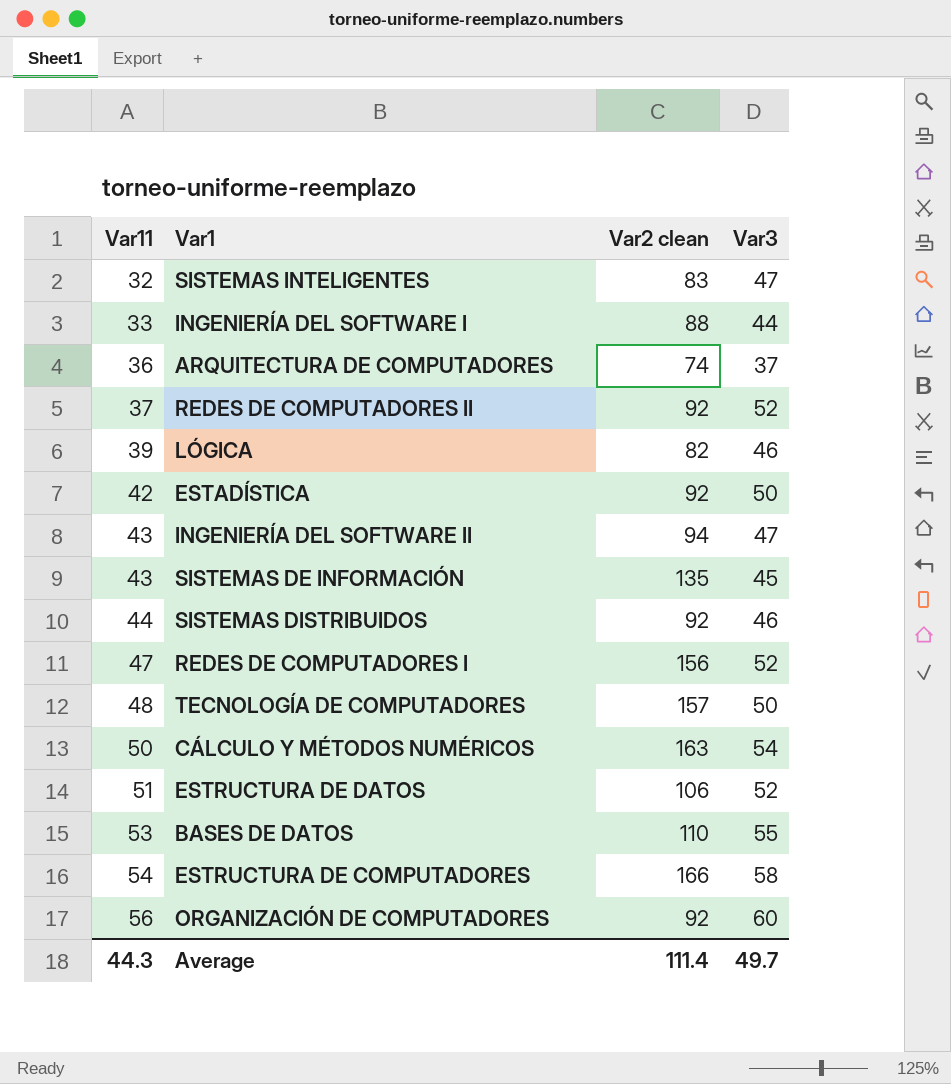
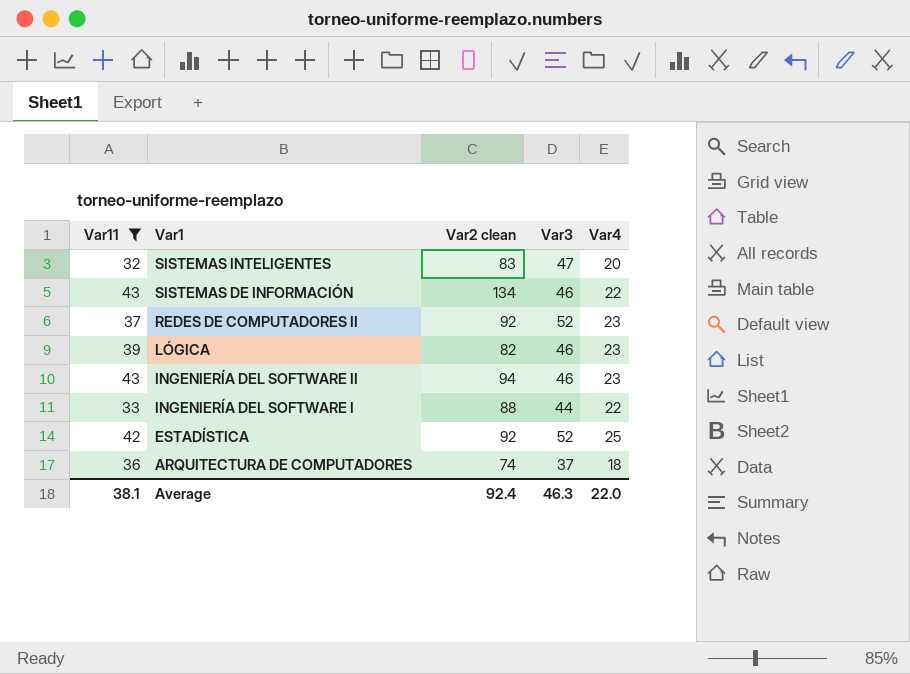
filter: none -> Var11 <= 43
row order: Var11 ascending -> Var1 descending
column Var4 | position: none -> 5
SISTEMAS DE INFORMACIÓN | Var2 clean: 135 -> 134
SISTEMAS DE INFORMACIÓN | Var3: 45 -> 46
INGENIERÍA DEL SOFTWARE II | Var3: 47 -> 46
ESTADÍSTICA | Var3: 50 -> 52
Average | Var11: 44.3 -> 38.1
Average | Var2 clean: 111.4 -> 92.4
Average | Var3: 49.7 -> 46.3

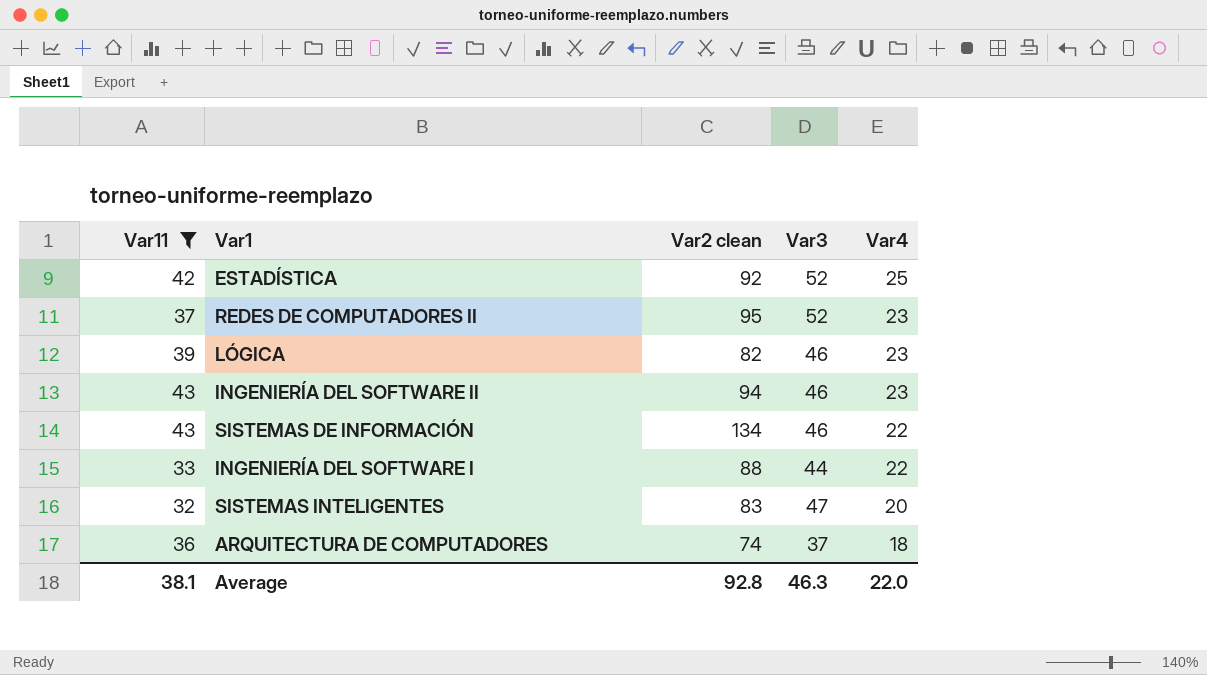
row order: Var1 descending -> Var4 descending
REDES DE COMPUTADORES II | Var2 clean: 92 -> 95
Average | Var2 clean: 92.4 -> 92.8

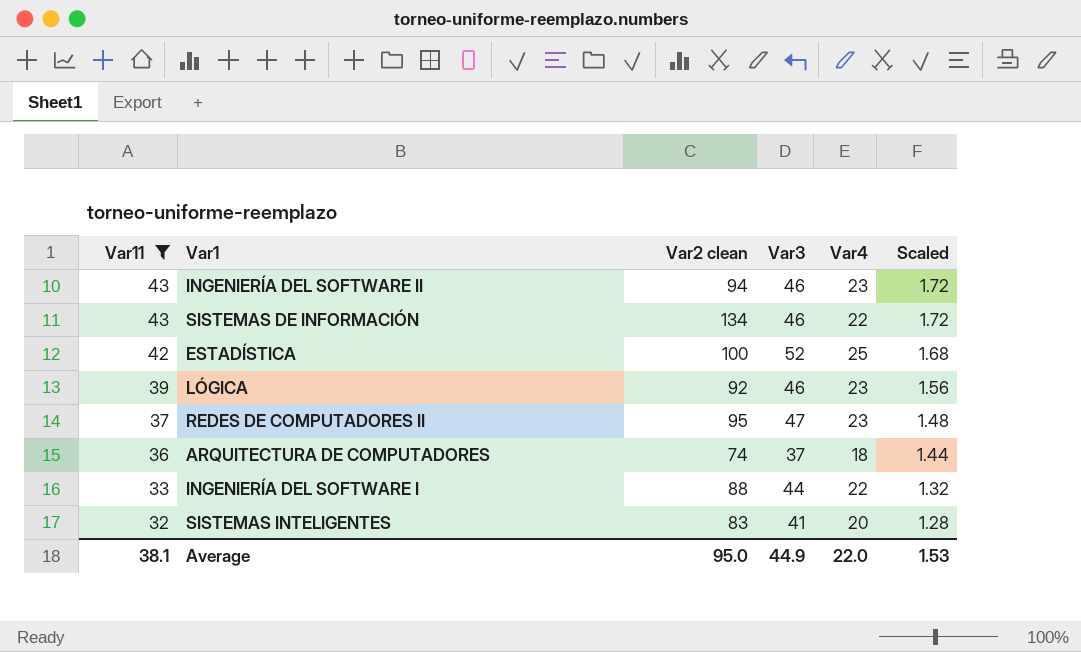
row order: Var4 descending -> Var11 descending
column Scaled | formula: none -> [Var11] * 0.04
ESTADÍSTICA | Var2 clean: 92 -> 100
LÓGICA | Var2 clean: 82 -> 92
REDES DE COMPUTADORES II | Var3: 52 -> 47
SISTEMAS INTELIGENTES | Var3: 47 -> 41
Average | Var2 clean: 92.8 -> 95.0
Average | Var3: 46.3 -> 44.9

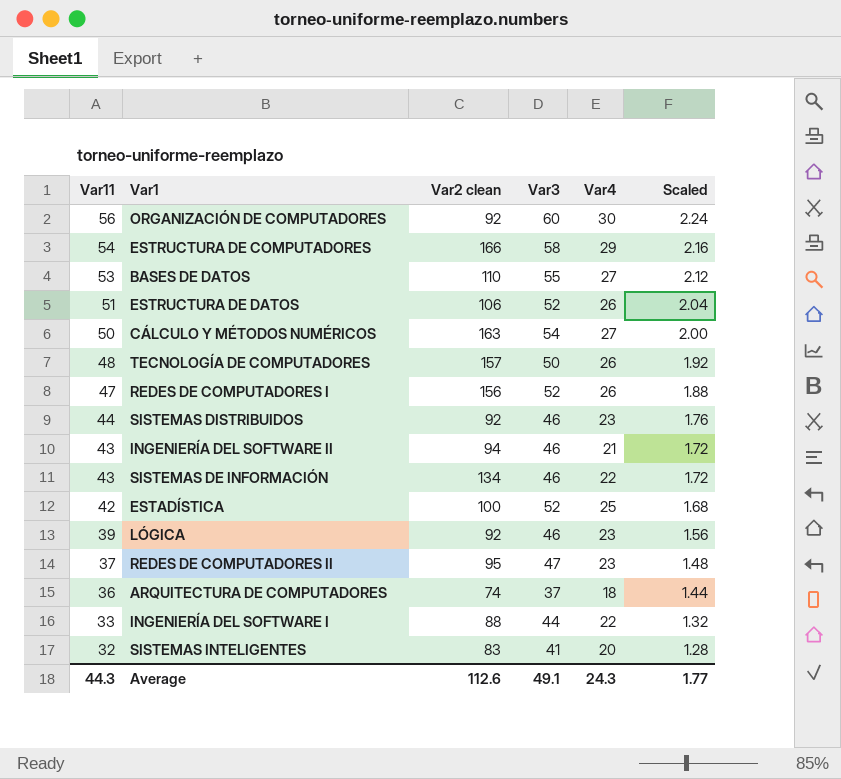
filter: Var11 <= 43 -> none
INGENIERÍA DEL SOFTWARE II | Var4: 23 -> 21
Average | Var11: 38.1 -> 44.3
Average | Var2 clean: 95.0 -> 112.6
Average | Var3: 44.9 -> 49.1
Average | Var4: 22.0 -> 24.3
Average | Scaled: 1.53 -> 1.77

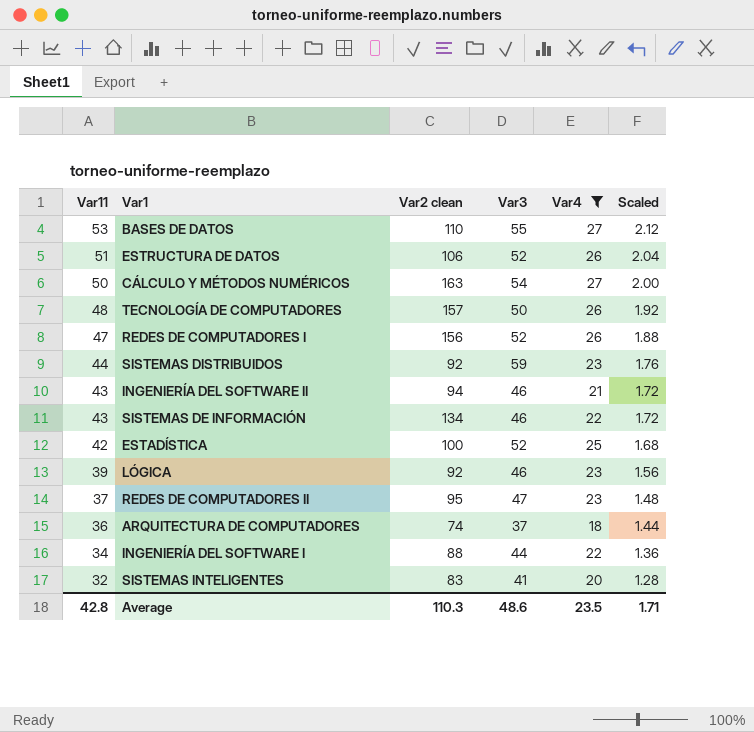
filter: none -> Var4 <= 27
SISTEMAS DISTRIBUIDOS | Var3: 46 -> 59
INGENIERÍA DEL SOFTWARE I | Var11: 33 -> 34
INGENIERÍA DEL SOFTWARE I | Scaled: 1.32 -> 1.36
Average | Var11: 44.3 -> 42.8
Average | Var2 clean: 112.6 -> 110.3
Average | Var3: 49.1 -> 48.6
Average | Var4: 24.3 -> 23.5
Average | Scaled: 1.77 -> 1.71

